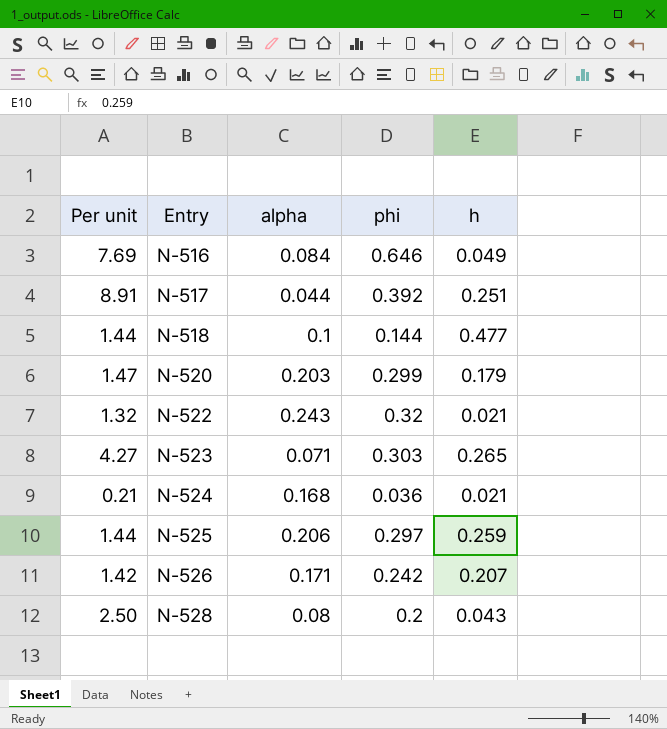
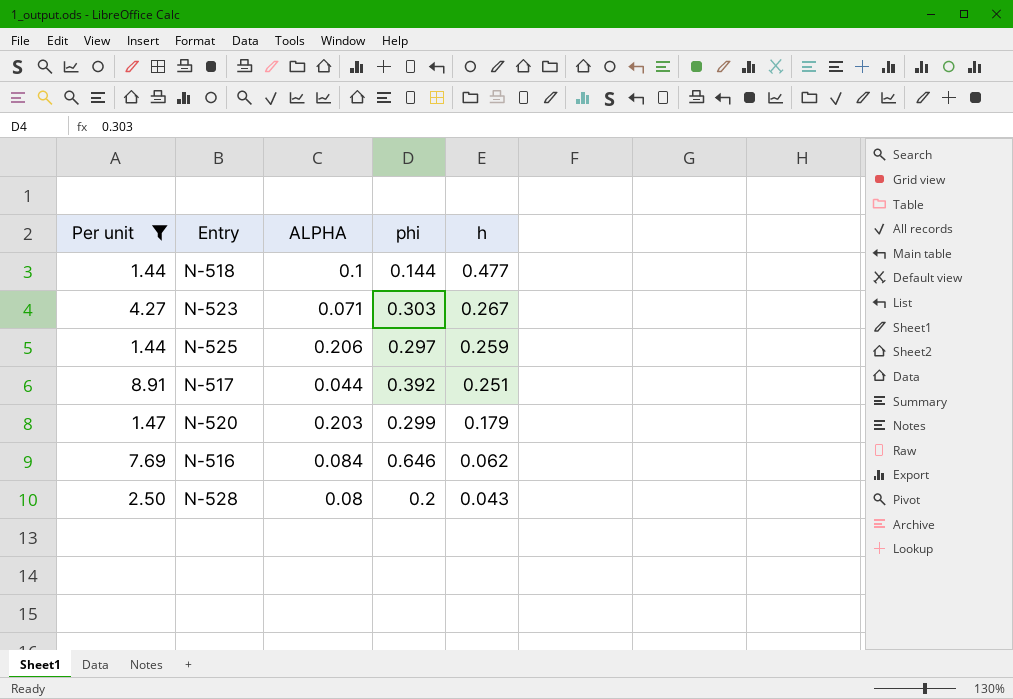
filter: none -> Per unit >= 1.44
row order: Entry ascending -> h descending
column name: alpha -> ALPHA
N-523 | h: 0.265 -> 0.267
N-516 | h: 0.049 -> 0.062

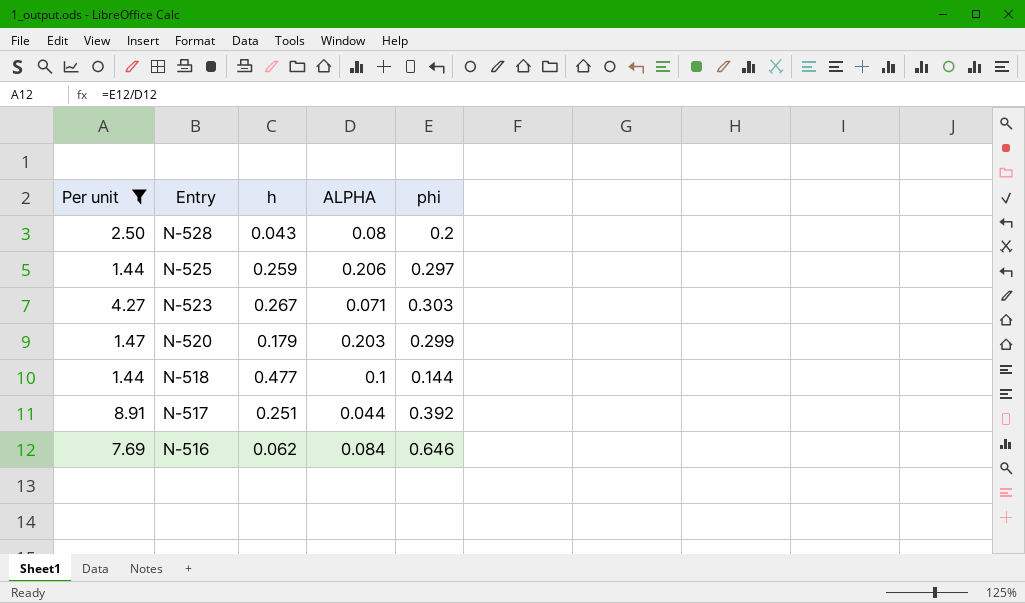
row order: h descending -> Entry descending
column h | position: 5 -> 3

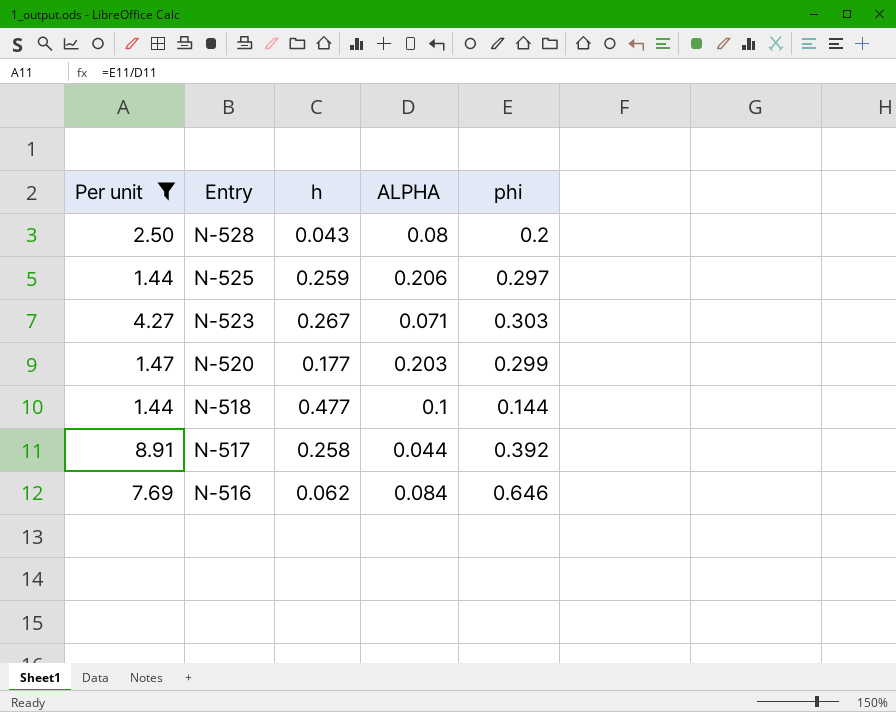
N-520 | h: 0.179 -> 0.177
N-517 | h: 0.251 -> 0.258

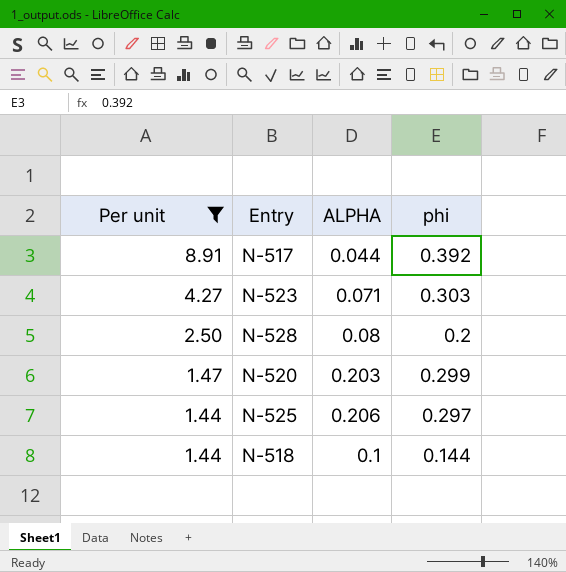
row order: Entry descending -> Per unit descending
column h | position: 3 -> none
row N-516: 7.69 | 0.062 | 0.084 | 0.646 -> none

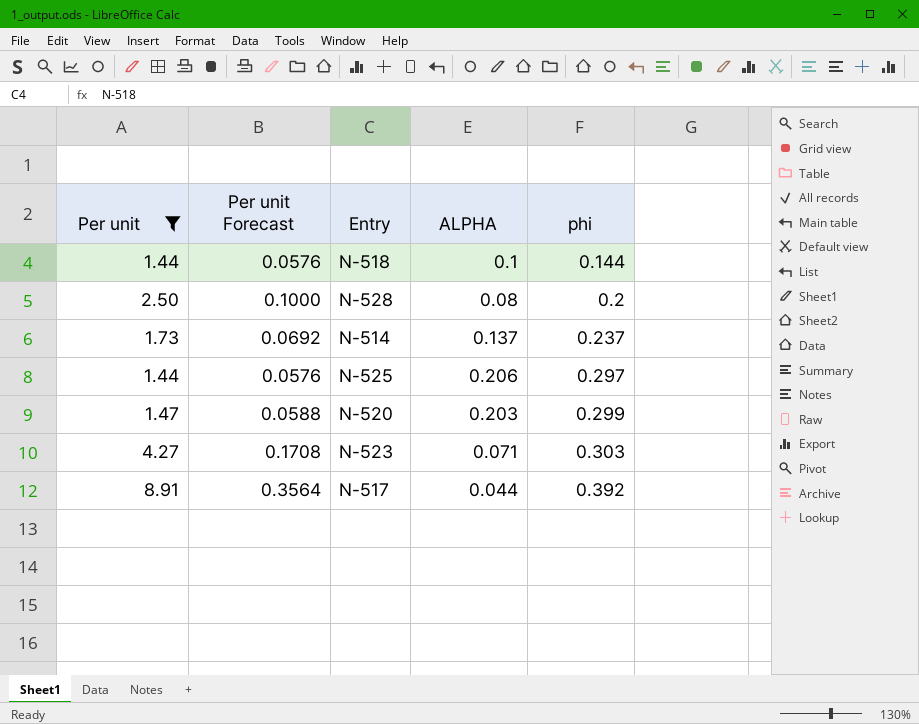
row order: Per unit descending -> phi ascending
column Per unit Forecast | formula: none -> [Per unit] * 0.04
row N-514: none -> 1.73 | 0.0692 | 0.137 | 0.237

